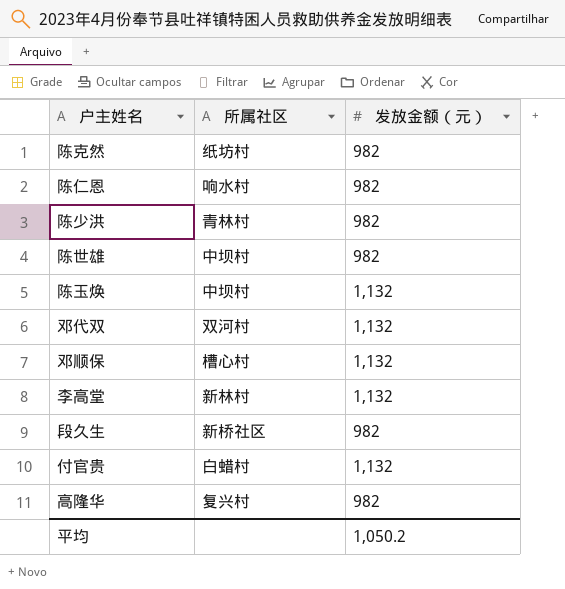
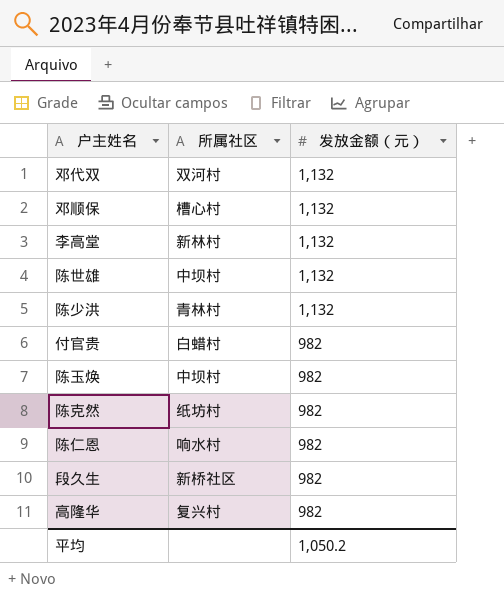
row order: none -> 发放金额（元） descending
陈世雄 | 发放金额（元）: 982 -> 1,132
陈少洪 | 发放金额（元）: 982 -> 1,132
付官贵 | 发放金额（元）: 1,132 -> 982
陈玉焕 | 发放金额（元）: 1,132 -> 982

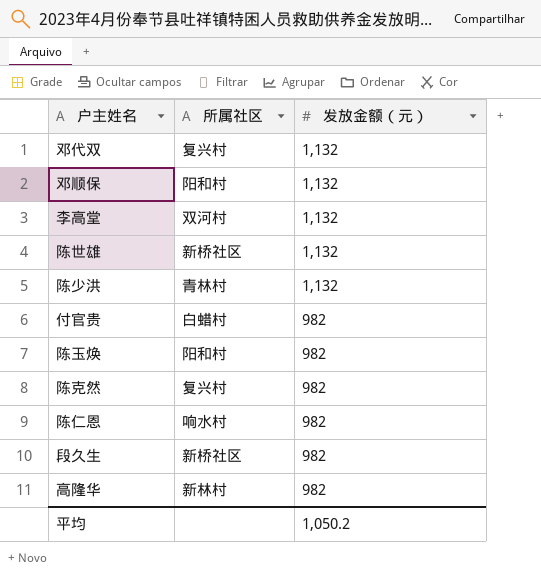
邓代双 | 所属社区: 双河村 -> 复兴村
邓顺保 | 所属社区: 槽心村 -> 阳和村
李高堂 | 所属社区: 新林村 -> 双河村
陈世雄 | 所属社区: 中坝村 -> 新桥社区
陈玉焕 | 所属社区: 中坝村 -> 阳和村
陈克然 | 所属社区: 纸坊村 -> 复兴村
高隆华 | 所属社区: 复兴村 -> 新林村

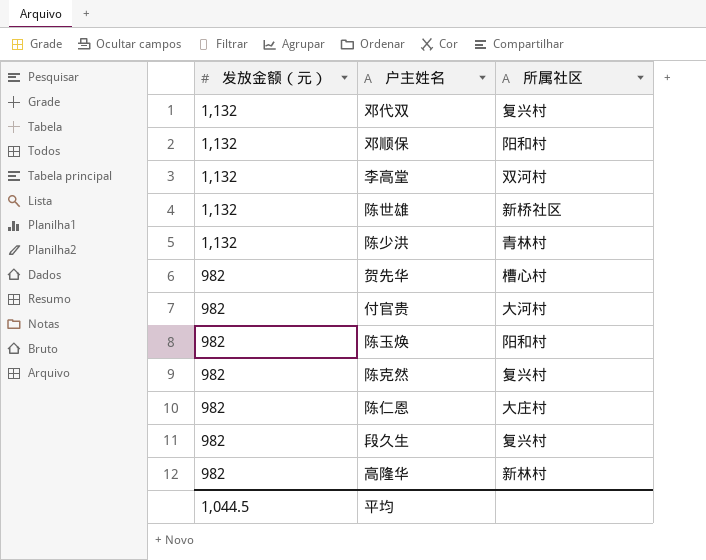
column 发放金额（元） | position: 3 -> 1
row 贺先华: none -> 982 | 槽心村
付官贵 | 所属社区: 白蜡村 -> 大河村
陈仁恩 | 所属社区: 响水村 -> 大庄村
段久生 | 所属社区: 新桥社区 -> 复兴村
平均 | 发放金额（元）: 1,050.2 -> 1,044.5

